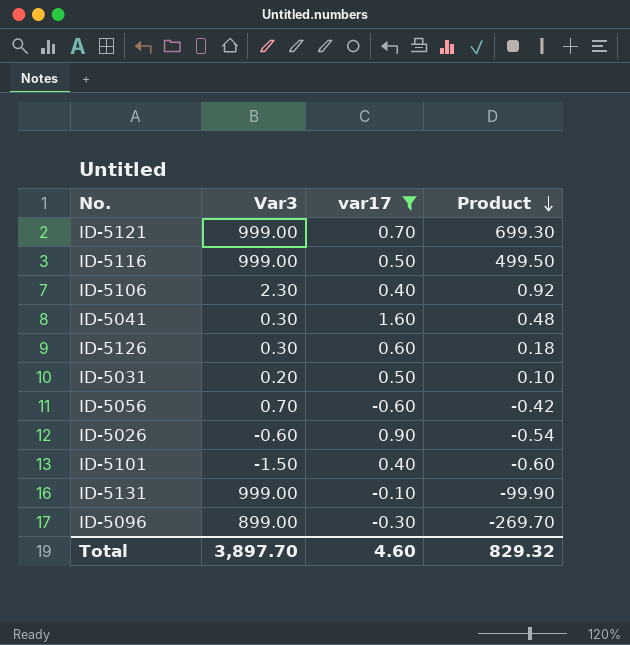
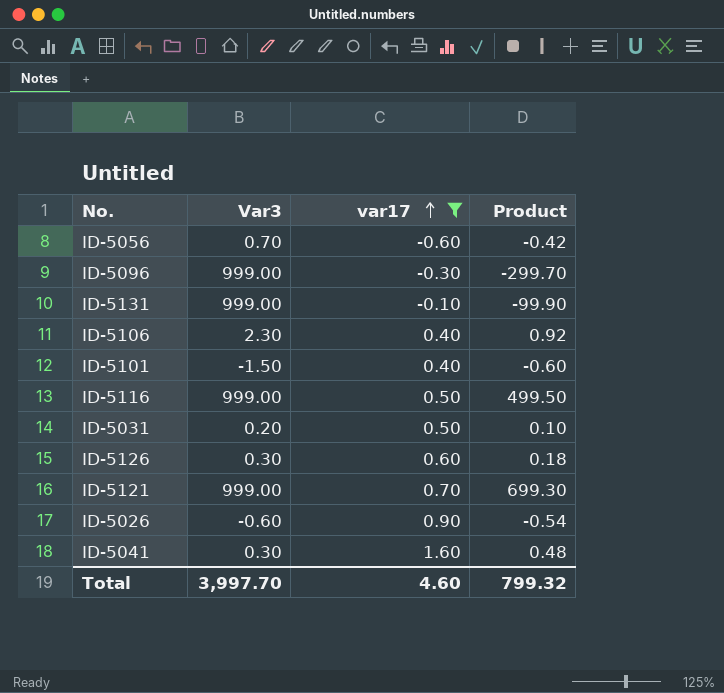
row order: Product descending -> var17 ascending
ID-5096 | Var3: 899.00 -> 999.00
ID-5096 | Product: -269.70 -> -299.70
Total | Var3: 3,897.70 -> 3,997.70
Total | Product: 829.32 -> 799.32

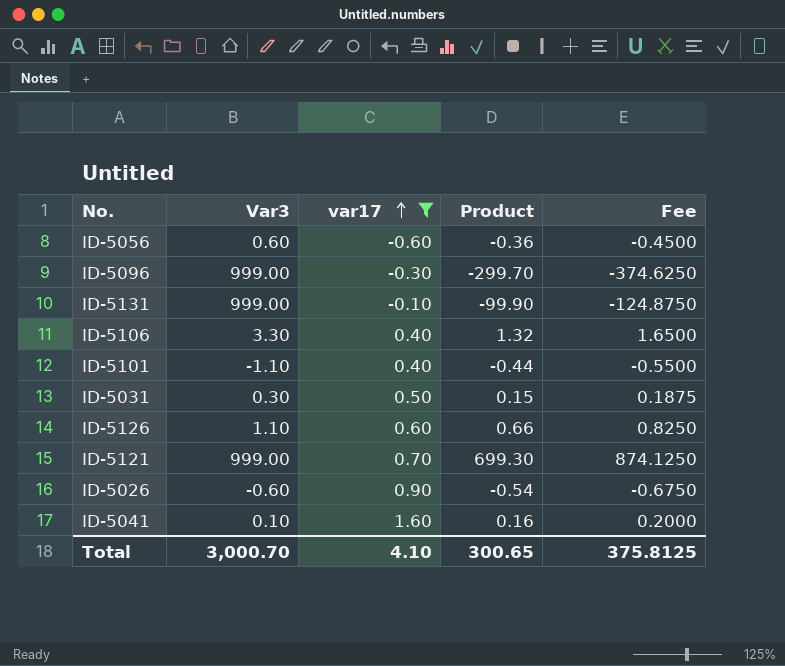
column Fee | formula: none -> [Product] * 1.25
row ID-5116: 999.00 | 0.50 | 499.50 -> none
ID-5056 | Var3: 0.70 -> 0.60
ID-5056 | Product: -0.42 -> -0.36
ID-5106 | Var3: 2.30 -> 3.30
ID-5106 | Product: 0.92 -> 1.32
ID-5101 | Var3: -1.50 -> -1.10
ID-5101 | Product: -0.60 -> -0.44
ID-5031 | Var3: 0.20 -> 0.30
ID-5031 | Product: 0.10 -> 0.15
ID-5126 | Var3: 0.30 -> 1.10
ID-5126 | Product: 0.18 -> 0.66
ID-5041 | Var3: 0.30 -> 0.10
ID-5041 | Product: 0.48 -> 0.16
Total | Var3: 3,997.70 -> 3,000.70
Total | var17: 4.60 -> 4.10
Total | Product: 799.32 -> 300.65

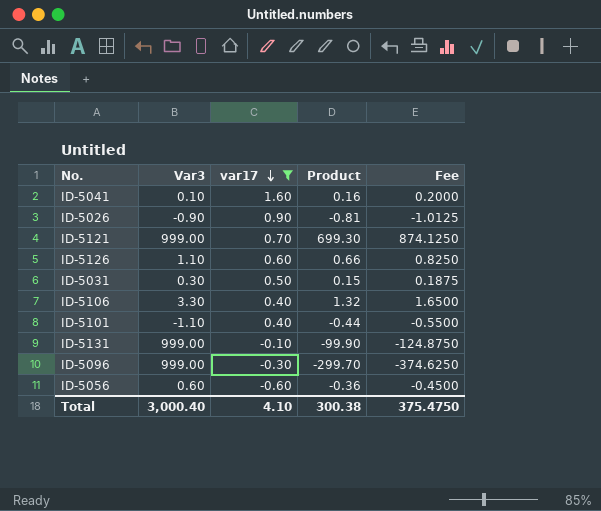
row order: var17 ascending -> var17 descending
ID-5026 | Var3: -0.60 -> -0.90
ID-5026 | Product: -0.54 -> -0.81
ID-5026 | Fee: -0.6750 -> -1.0125
Total | Var3: 3,000.70 -> 3,000.40
Total | Product: 300.65 -> 300.38
Total | Fee: 375.8125 -> 375.4750

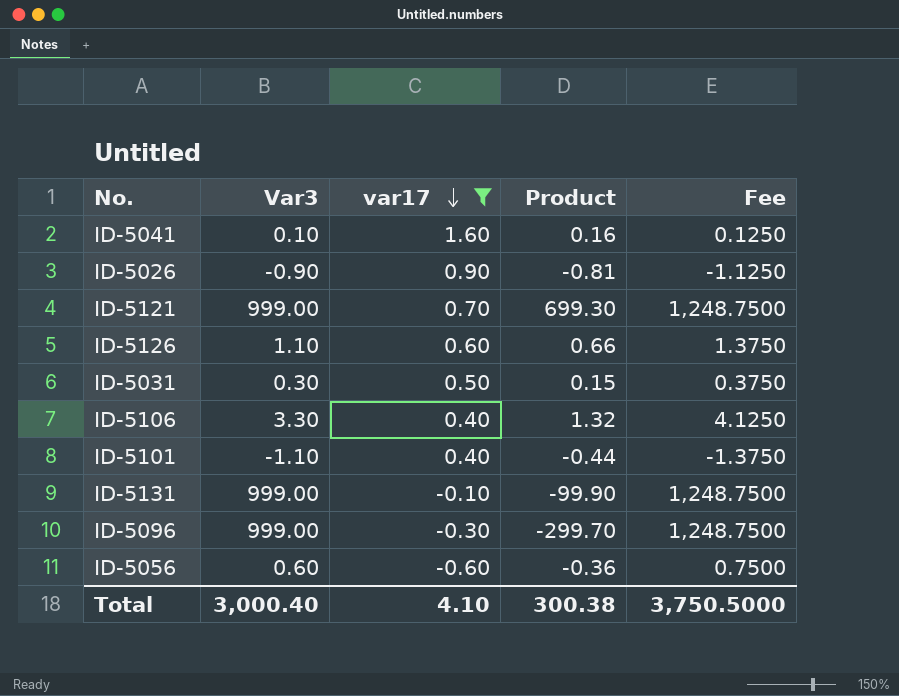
column Fee | formula: [Product] * 1.25 -> [Var3] * 1.25
Total | Fee: 375.4750 -> 3,750.5000

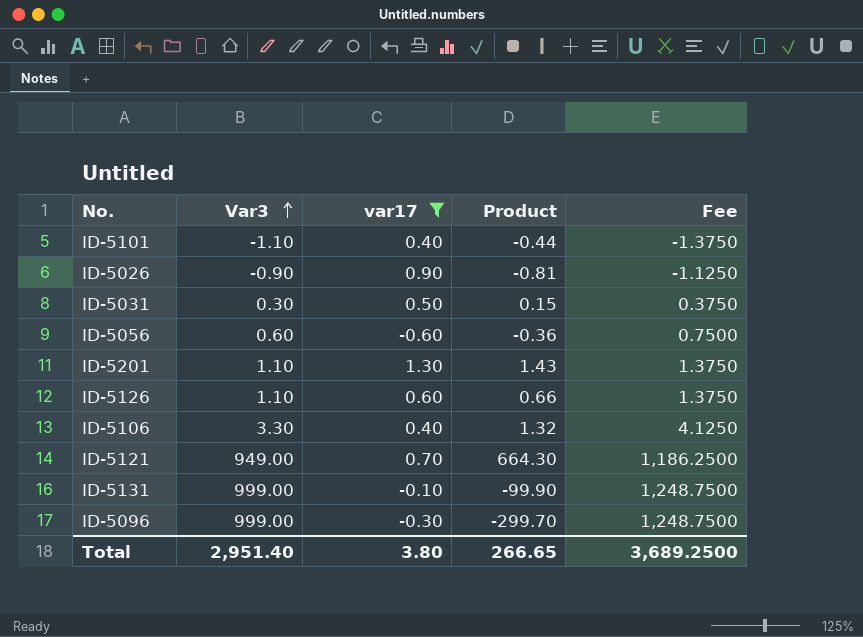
row order: var17 descending -> Var3 ascending
row ID-5041: 0.10 | 1.60 | 0.16 | 0.1250 -> none
row ID-5201: none -> 1.10 | 1.30 | 1.43 | 1.3750
ID-5121 | Var3: 999.00 -> 949.00
ID-5121 | Product: 699.30 -> 664.30
ID-5121 | Fee: 1,248.7500 -> 1,186.2500
Total | Var3: 3,000.40 -> 2,951.40
Total | var17: 4.10 -> 3.80
Total | Product: 300.38 -> 266.65
Total | Fee: 3,750.5000 -> 3,689.2500

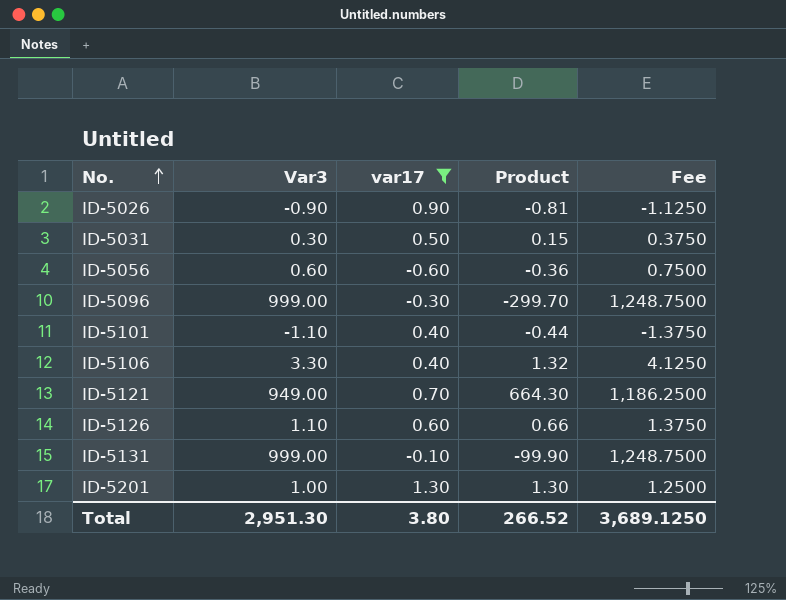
row order: Var3 ascending -> No. ascending
ID-5201 | Var3: 1.10 -> 1.00
ID-5201 | Product: 1.43 -> 1.30
ID-5201 | Fee: 1.3750 -> 1.2500
Total | Var3: 2,951.40 -> 2,951.30
Total | Product: 266.65 -> 266.52
Total | Fee: 3,689.2500 -> 3,689.1250

